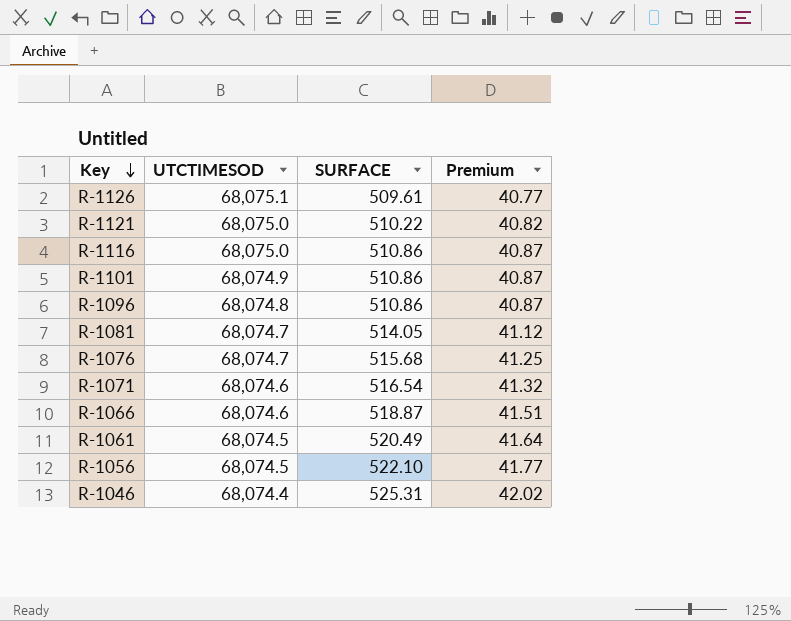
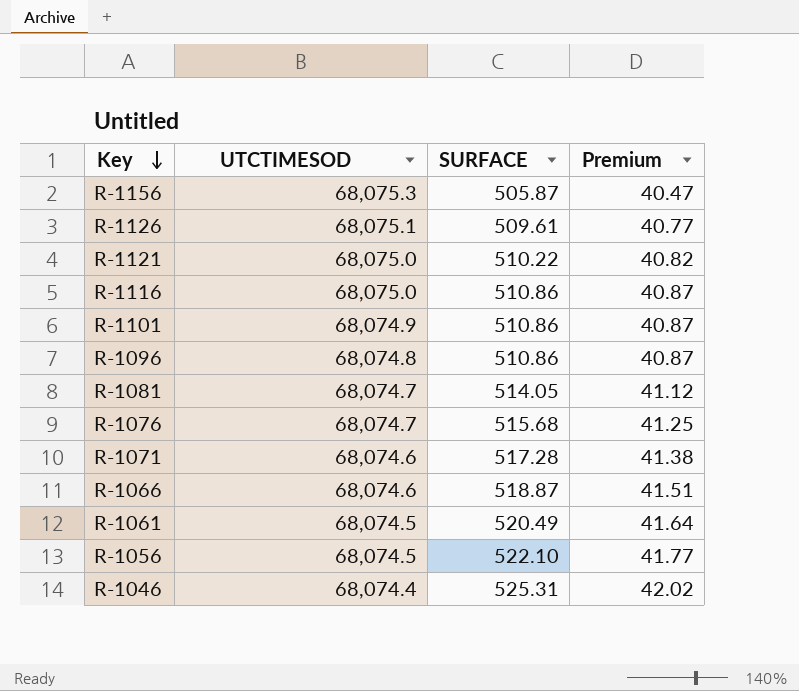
row R-1156: none -> 68,075.3 | 505.87 | 40.47
R-1071 | SURFACE: 516.54 -> 517.28
R-1071 | Premium: 41.32 -> 41.38

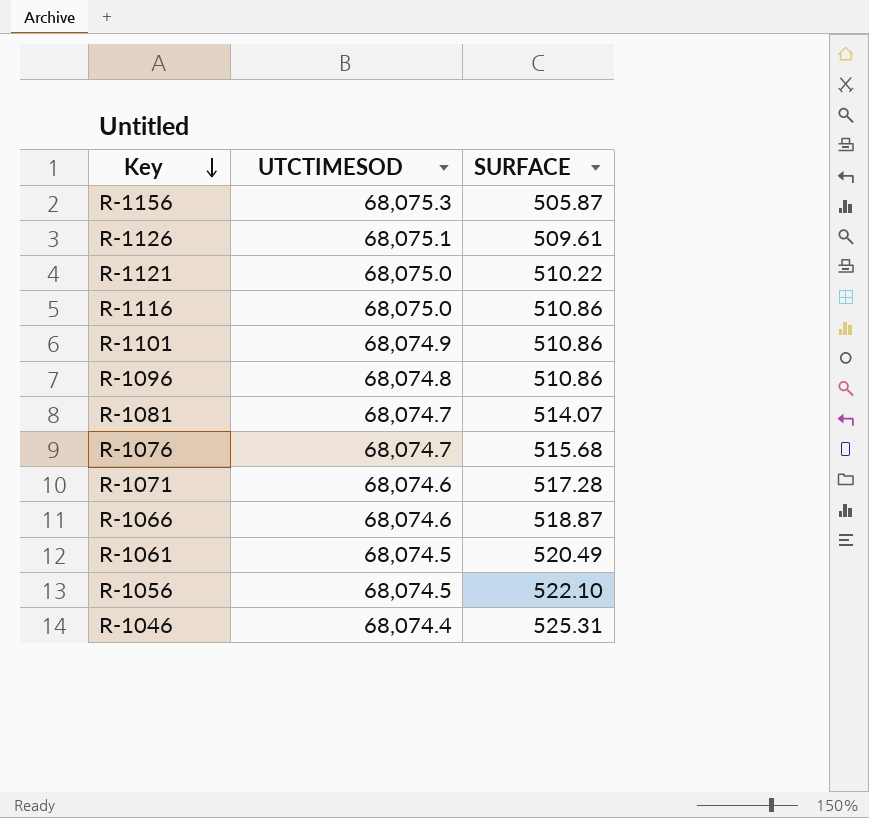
column Premium | formula: [SURFACE] * 0.08 -> none
R-1081 | SURFACE: 514.05 -> 514.07

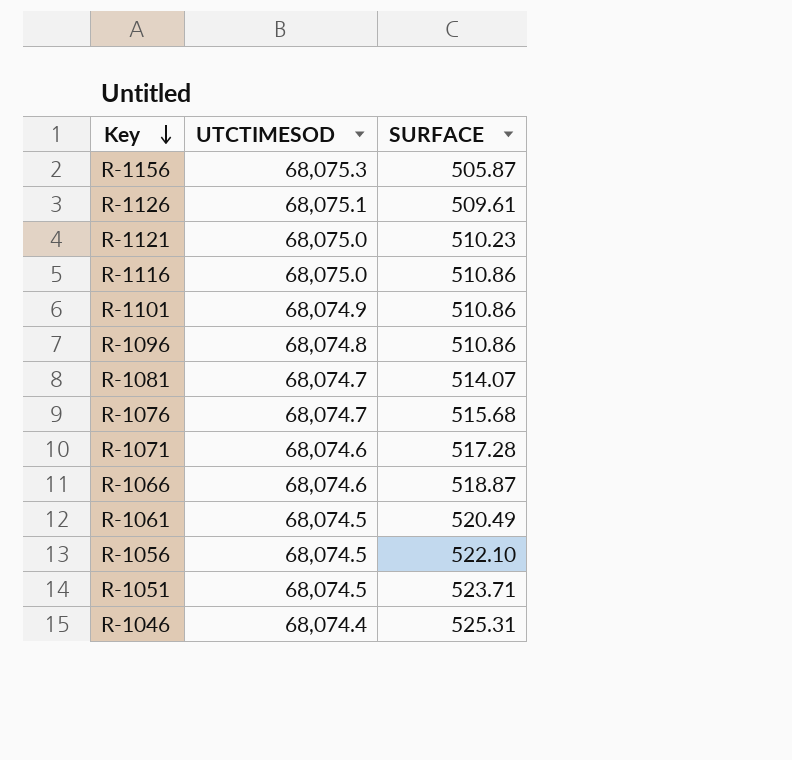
R-1121 | SURFACE: 510.22 -> 510.23
row R-1051: none -> 68,074.5 | 523.71

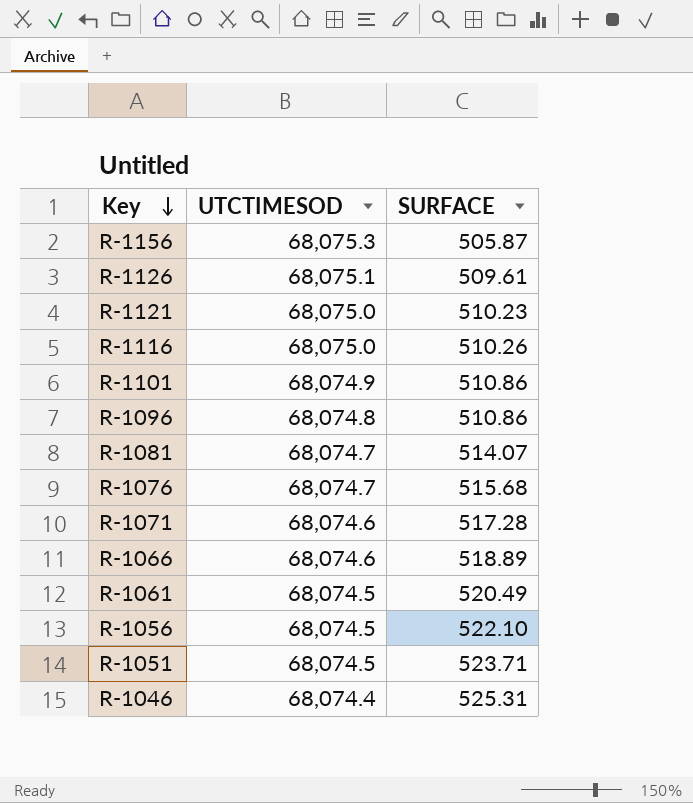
R-1116 | SURFACE: 510.86 -> 510.26
R-1066 | SURFACE: 518.87 -> 518.89

